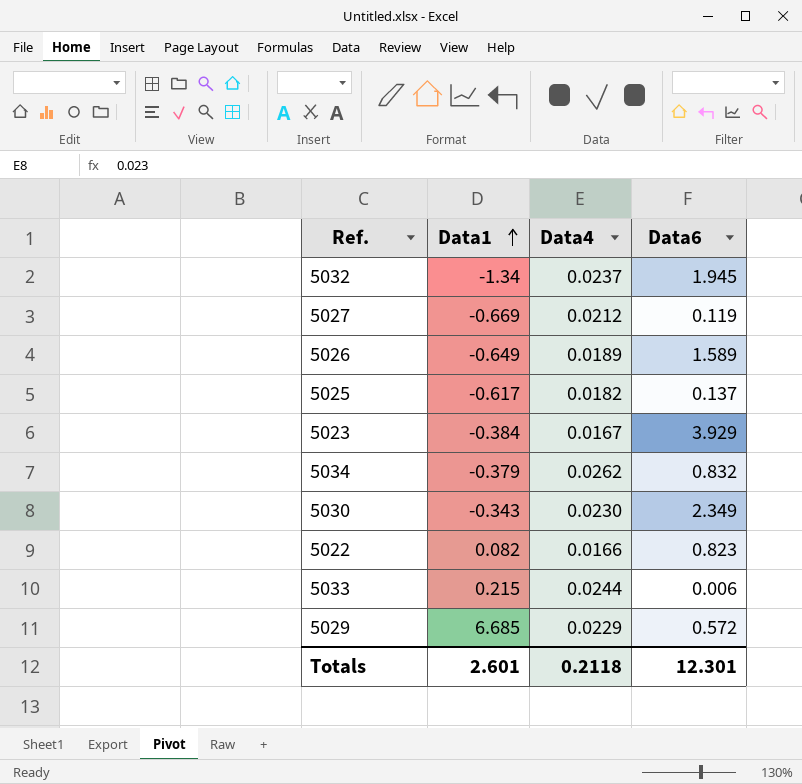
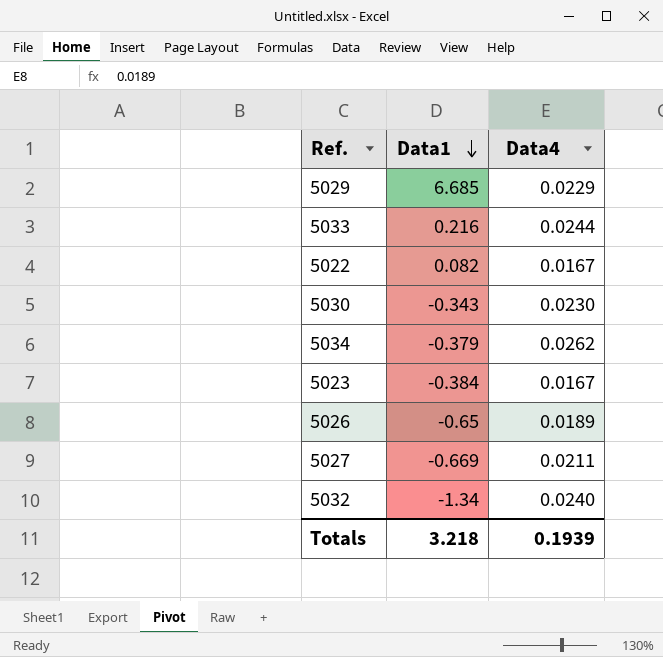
row order: Data1 ascending -> Data1 descending
column Data6 | position: 4 -> none
row 5025: -0.617 | 0.0182 | 0.137 -> none
5033 | Data1: 0.215 -> 0.216
5022 | Data4: 0.0166 -> 0.0167
5026 | Data1: -0.649 -> -0.65
5027 | Data4: 0.0212 -> 0.0211
5032 | Data4: 0.0237 -> 0.0240
Totals | Data1: 2.601 -> 3.218
Totals | Data4: 0.2118 -> 0.1939

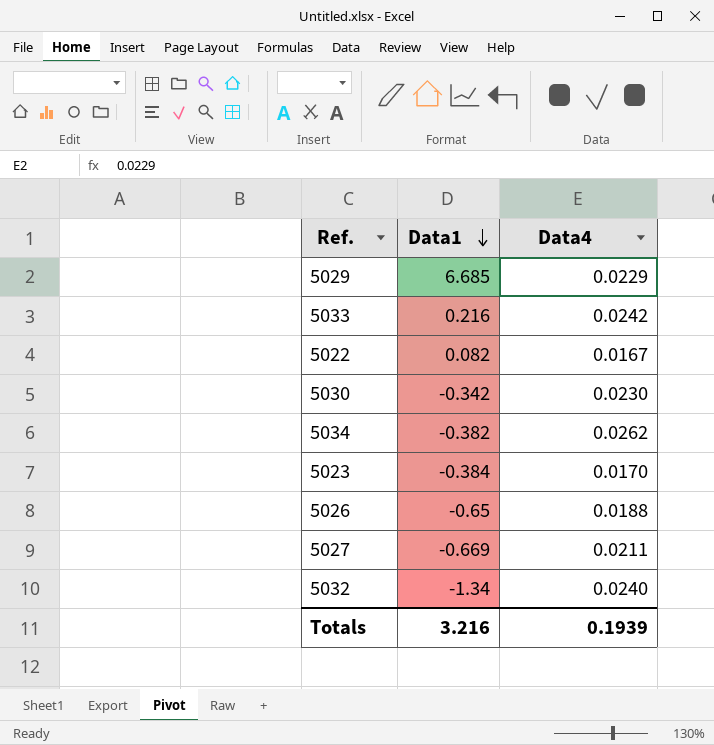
5033 | Data4: 0.0244 -> 0.0242
5030 | Data1: -0.343 -> -0.342
5034 | Data1: -0.379 -> -0.382
5023 | Data4: 0.0167 -> 0.0170
5026 | Data4: 0.0189 -> 0.0188
Totals | Data1: 3.218 -> 3.216

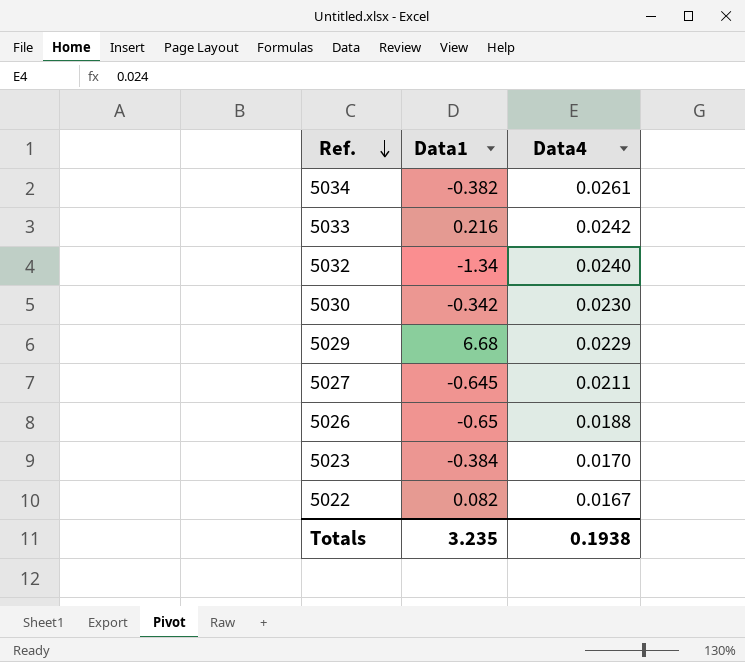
row order: Data1 descending -> Ref. descending
5034 | Data4: 0.0262 -> 0.0261
5029 | Data1: 6.685 -> 6.68
5027 | Data1: -0.669 -> -0.645
Totals | Data1: 3.216 -> 3.235
Totals | Data4: 0.1939 -> 0.1938

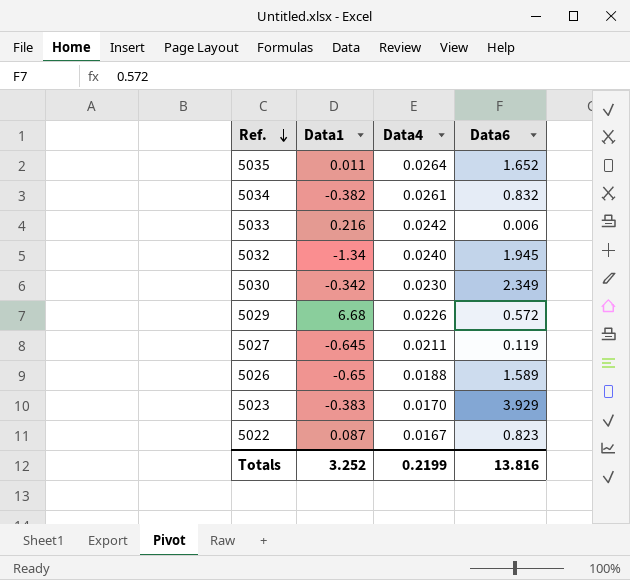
column Data6 | position: none -> 4
row 5035: none -> 0.011 | 0.0264 | 1.652
5029 | Data4: 0.0229 -> 0.0226
5023 | Data1: -0.384 -> -0.383
5022 | Data1: 0.082 -> 0.087
Totals | Data1: 3.235 -> 3.252
Totals | Data4: 0.1938 -> 0.2199

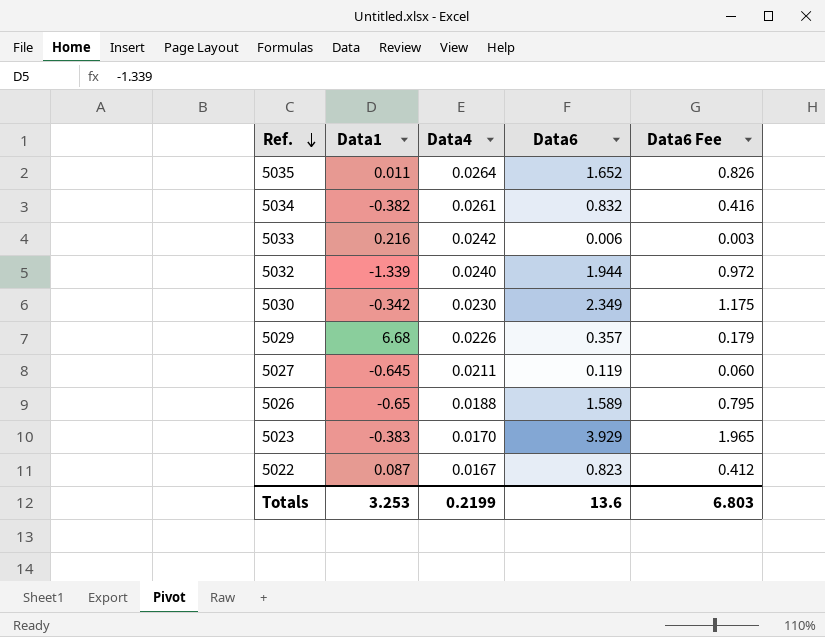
column Data6 Fee | formula: none -> [Data6] * 0.5
5032 | Data1: -1.34 -> -1.339
5032 | Data6: 1.945 -> 1.944
5029 | Data6: 0.572 -> 0.357
Totals | Data1: 3.252 -> 3.253
Totals | Data6: 13.816 -> 13.6

